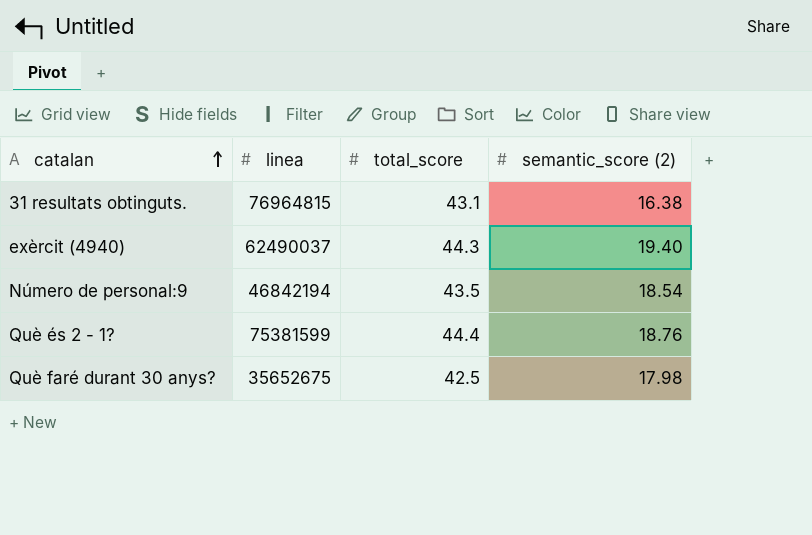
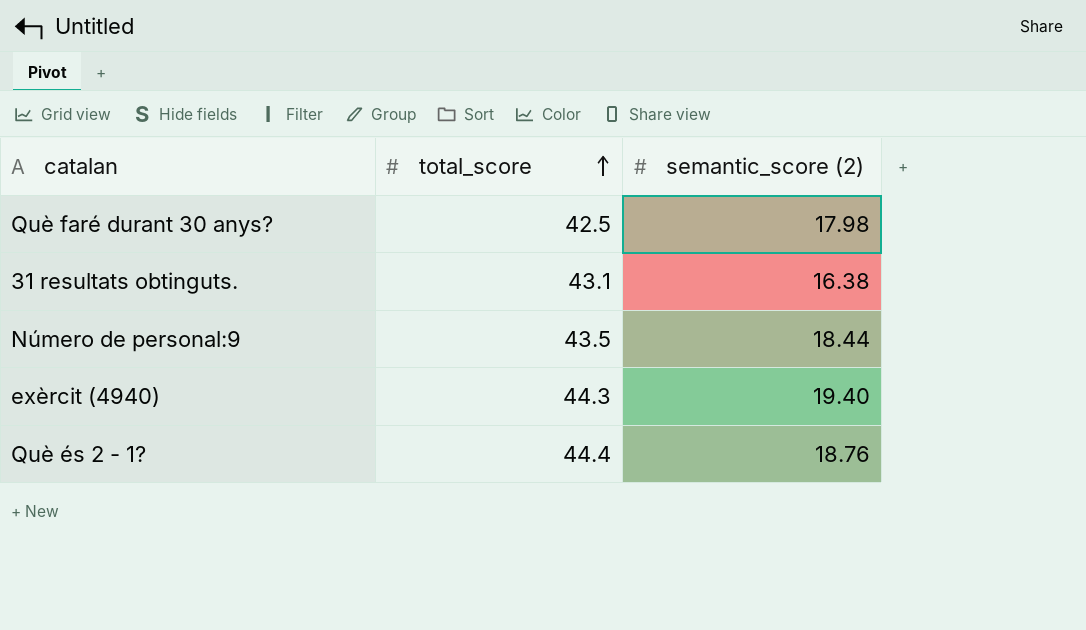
row order: catalan ascending -> total_score ascending
column linea | position: 2 -> none
Número de personal:9 | semantic_score (2): 18.54 -> 18.44

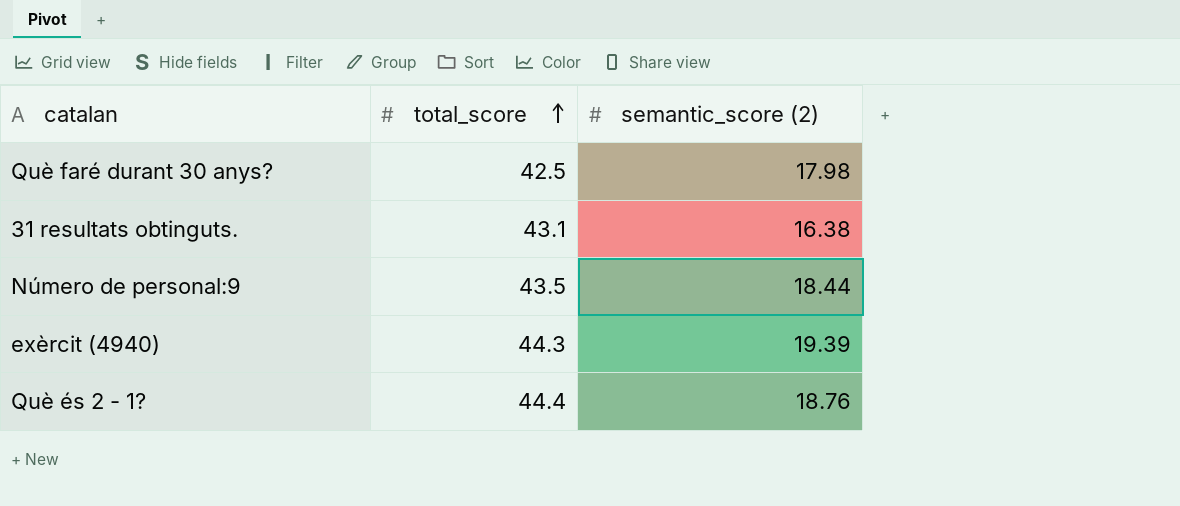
exèrcit (4940) | semantic_score (2): 19.40 -> 19.39

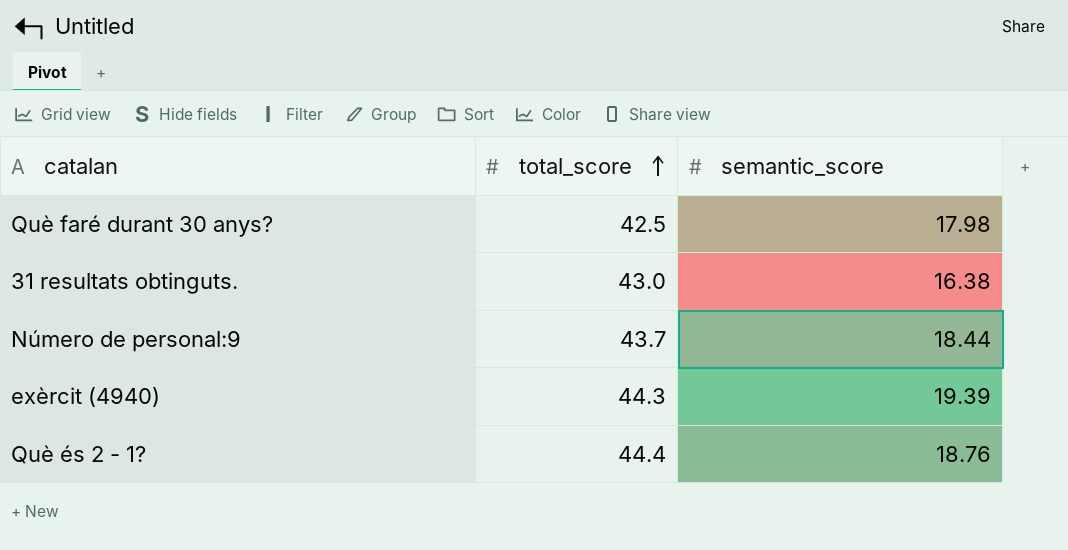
column name: semantic_score (2) -> semantic_score
31 resultats obtinguts. | total_score: 43.1 -> 43.0
Número de personal:9 | total_score: 43.5 -> 43.7

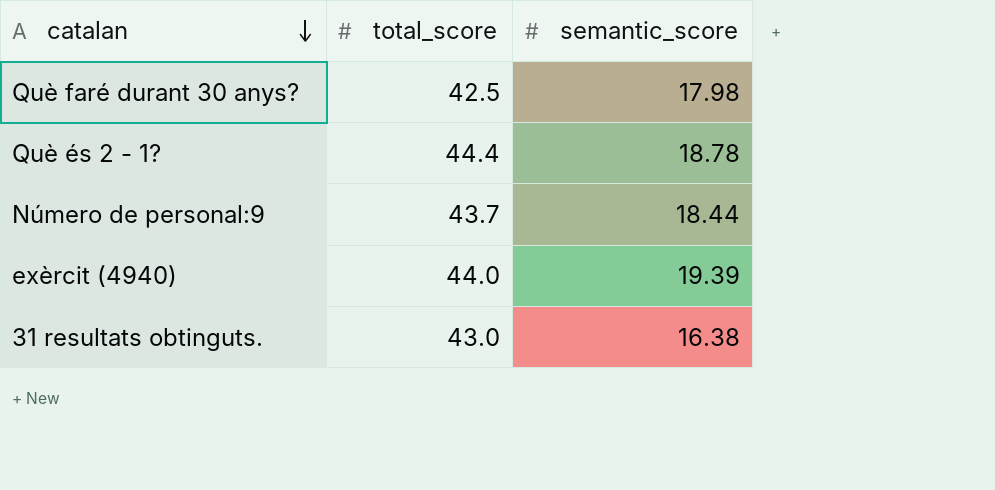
row order: total_score ascending -> catalan descending
Què és 2 - 1? | semantic_score: 18.76 -> 18.78
exèrcit (4940) | total_score: 44.3 -> 44.0

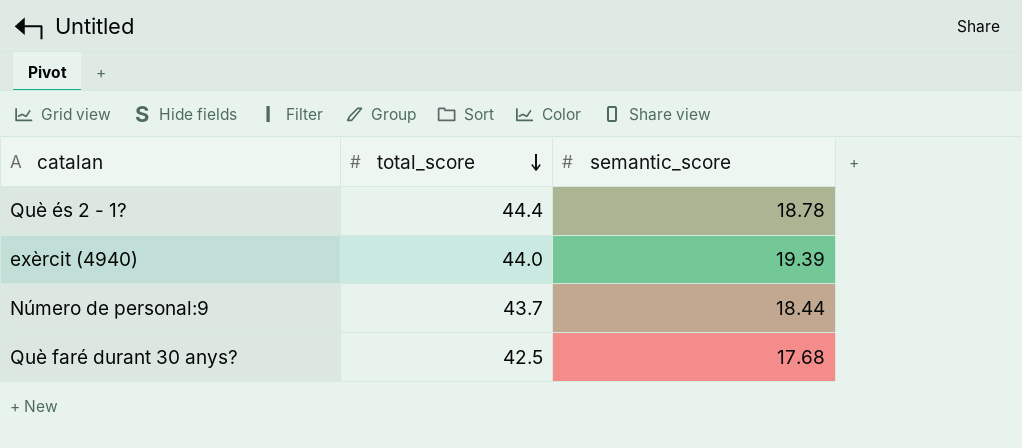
row order: catalan descending -> total_score descending
row 31 resultats obtinguts.: 43.0 | 16.38 -> none
Què faré durant 30 anys? | semantic_score: 17.98 -> 17.68

